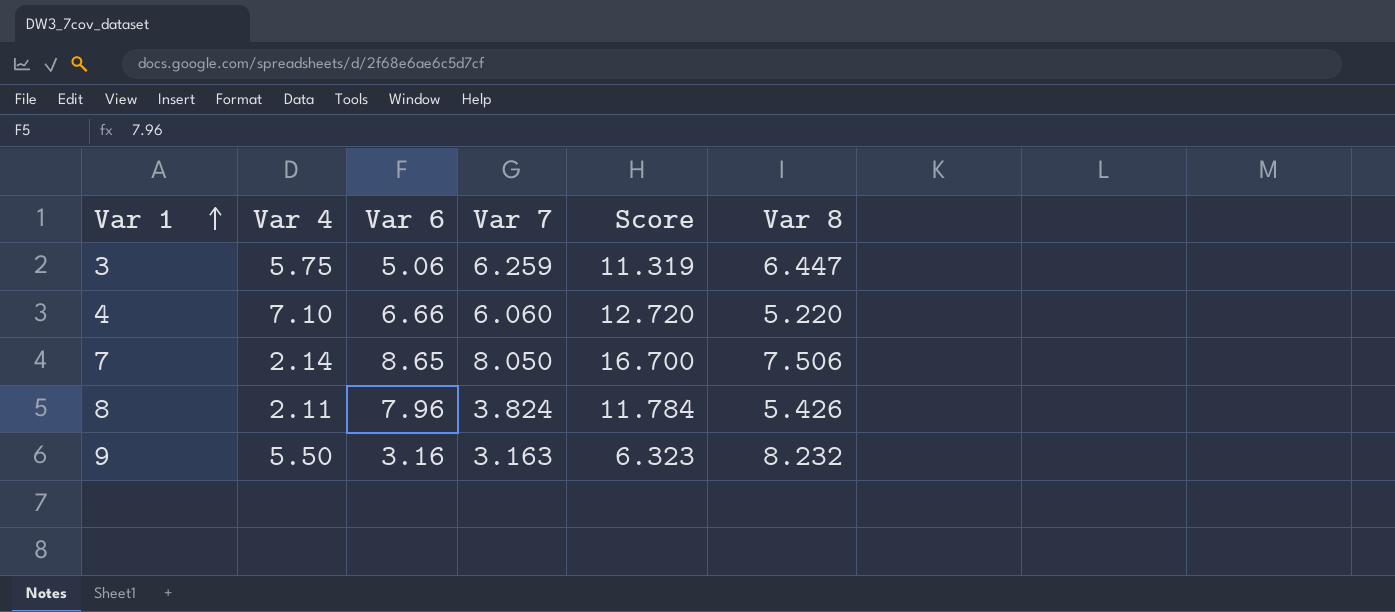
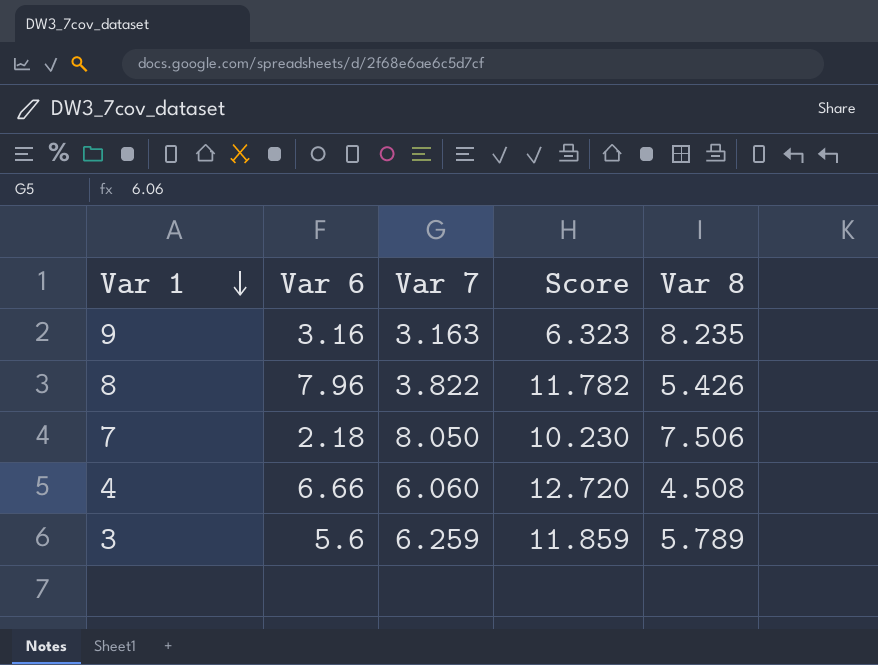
row order: Var 1 ascending -> Var 1 descending
column Var 4 | position: 2 -> none
9 | Var 8: 8.232 -> 8.235
8 | Var 7: 3.824 -> 3.822
8 | Score: 11.784 -> 11.782
7 | Var 6: 8.65 -> 2.18
7 | Score: 16.700 -> 10.230
4 | Var 8: 5.220 -> 4.508
3 | Var 6: 5.06 -> 5.6
3 | Score: 11.319 -> 11.859
3 | Var 8: 6.447 -> 5.789

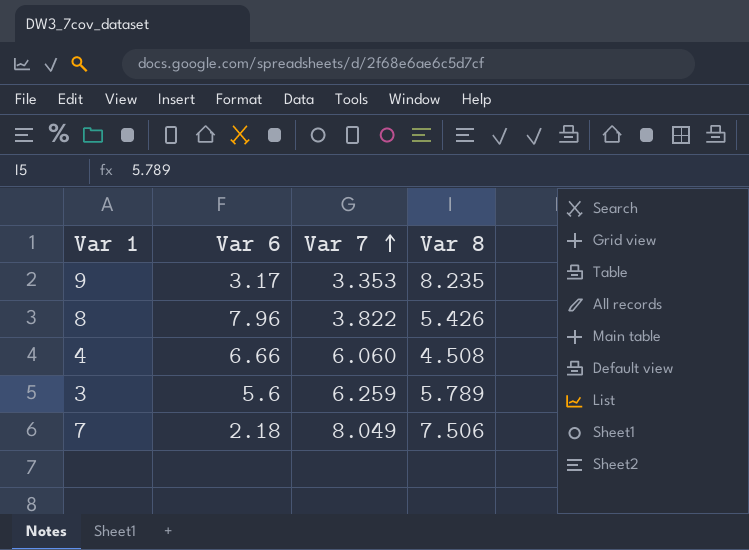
row order: Var 1 descending -> Var 7 ascending
column Score | formula: [Var 6] + [Var 7] -> none
9 | Var 6: 3.16 -> 3.17
9 | Var 7: 3.163 -> 3.353
7 | Var 7: 8.050 -> 8.049

